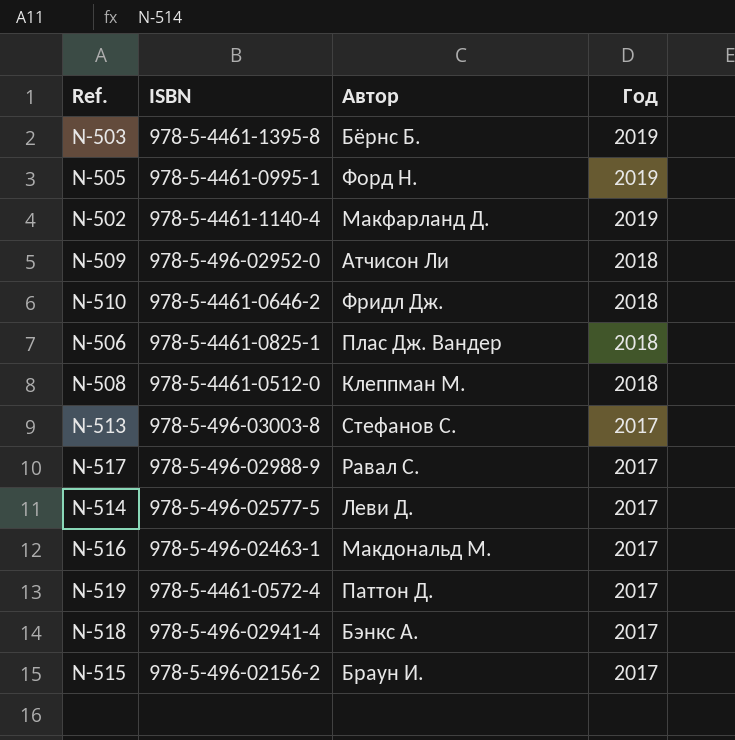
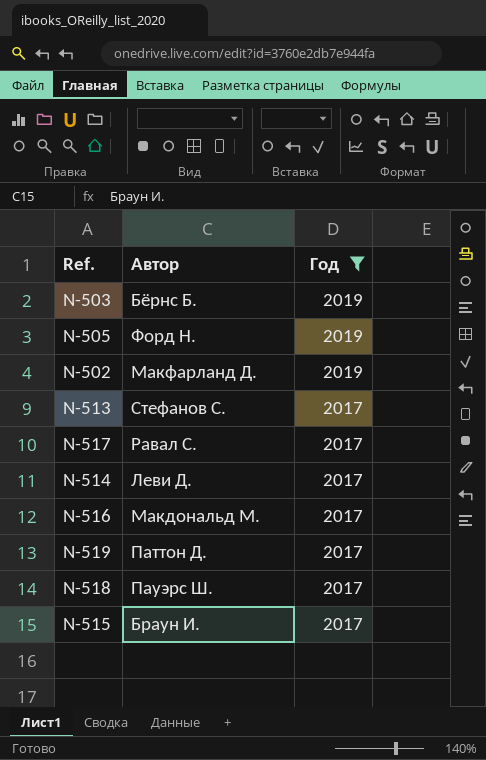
filter: none -> Год != 2018
column ISBN | position: 2 -> none
N-518 | Автор: Бэнкс А. -> Пауэрс Ш.

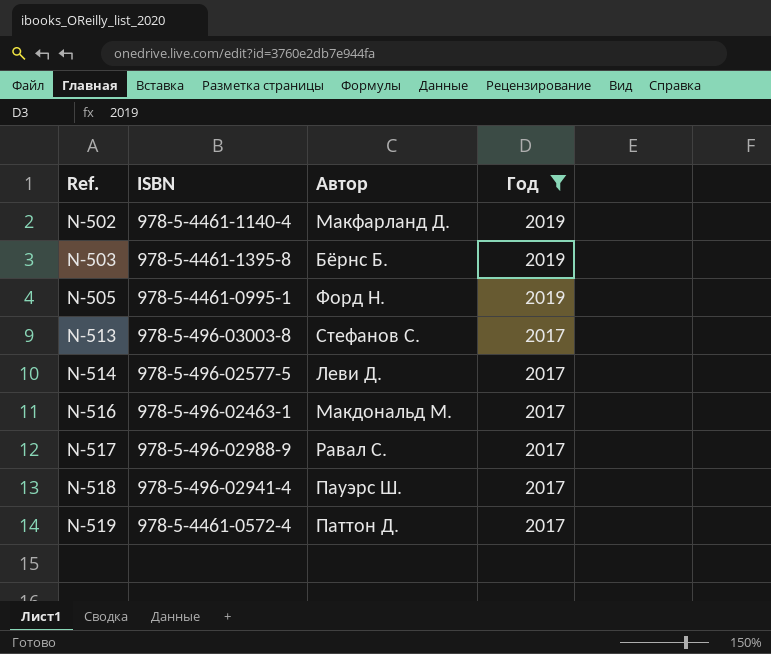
row order: Год descending -> Ref. ascending
column ISBN | position: none -> 2
row N-515: Браун И. | 2017 -> none

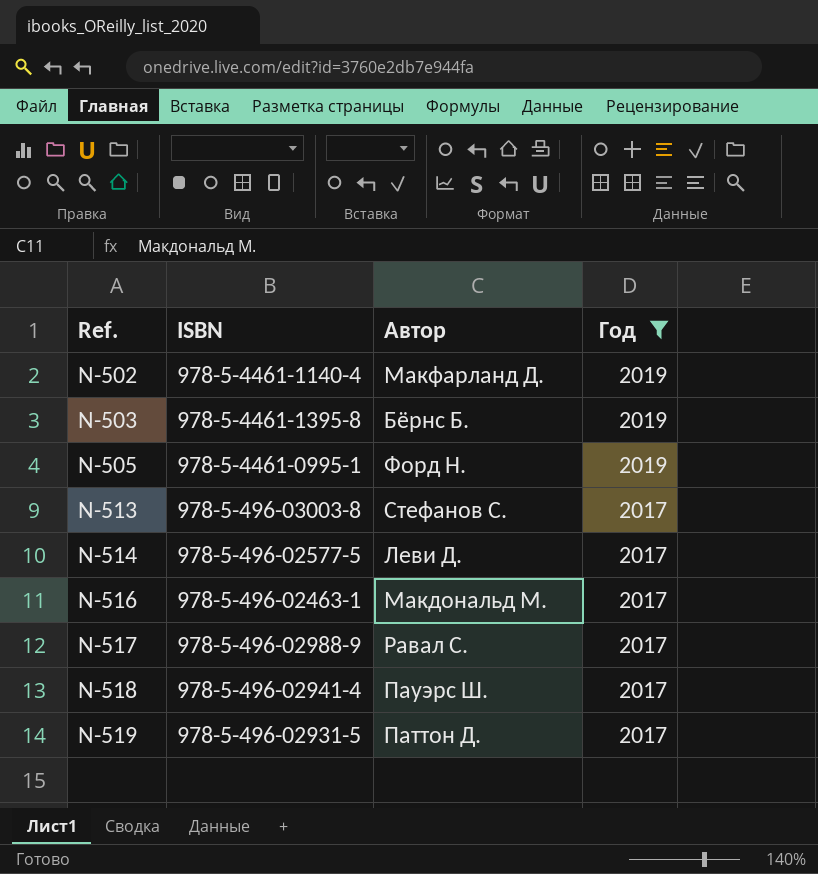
N-519 | ISBN: 978-5-4461-0572-4 -> 978-5-496-02931-5

